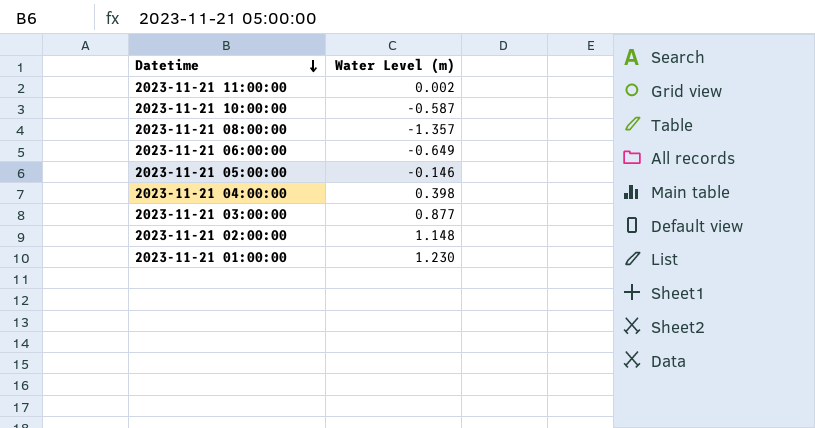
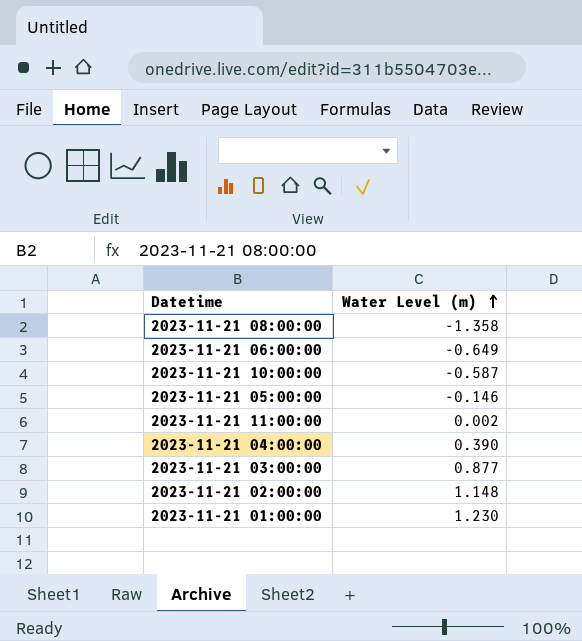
row order: Datetime descending -> Water Level (m) ascending
2023-11-21 08:00:00 | Water Level (m): -1.357 -> -1.358
2023-11-21 04:00:00 | Water Level (m): 0.398 -> 0.390

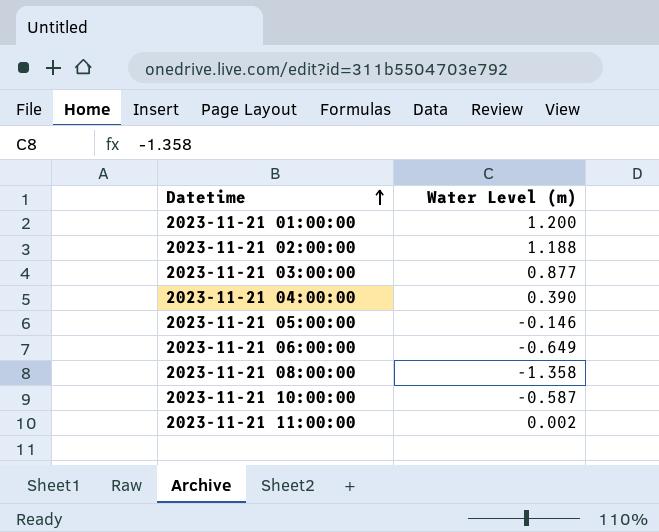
row order: Water Level (m) ascending -> Datetime ascending
2023-11-21 01:00:00 | Water Level (m): 1.230 -> 1.200
2023-11-21 02:00:00 | Water Level (m): 1.148 -> 1.188

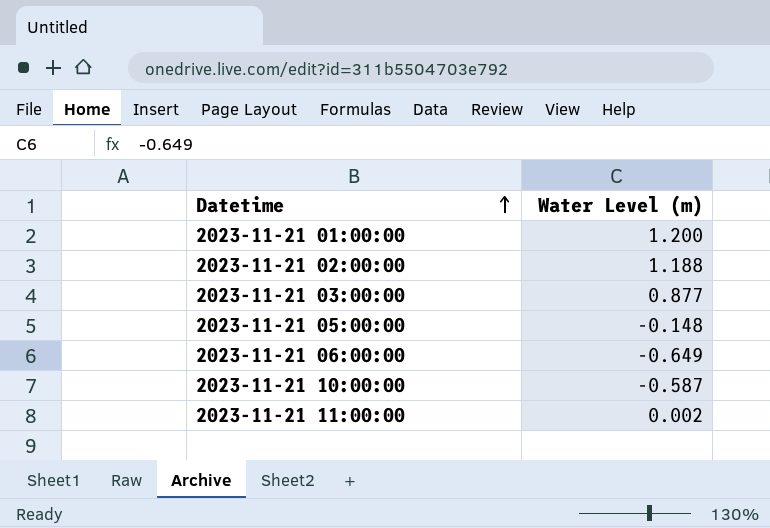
row 2023-11-21 04:00:00: 0.390 -> none
row 2023-11-21 08:00:00: -1.358 -> none
2023-11-21 05:00:00 | Water Level (m): -0.146 -> -0.148

